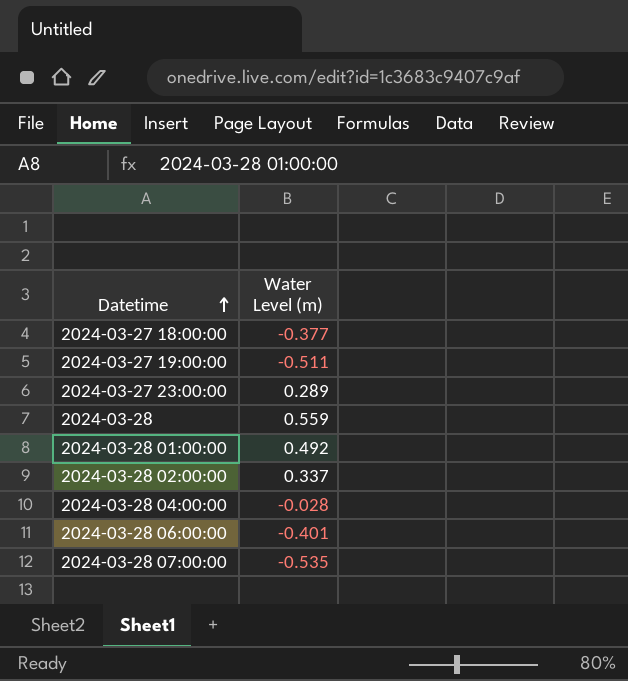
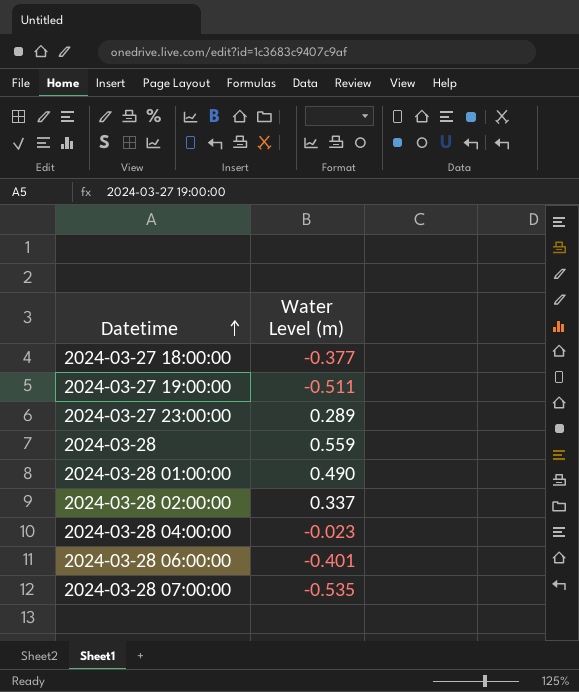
2024-03-28 01:00:00 | Water Level (m): 0.492 -> 0.490
2024-03-28 04:00:00 | Water Level (m): -0.028 -> -0.023

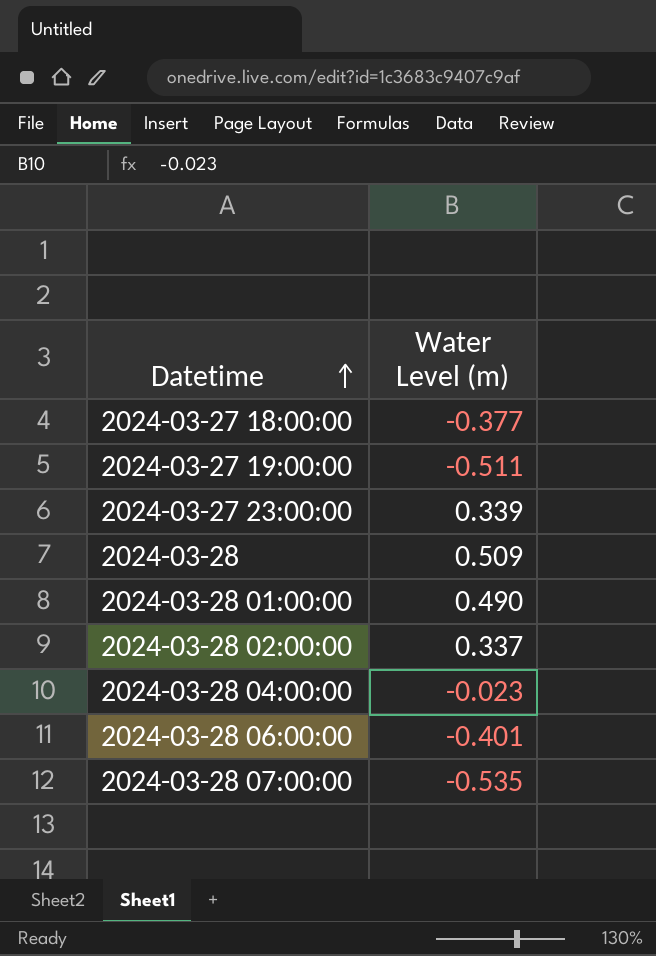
2024-03-27 23:00:00 | Water Level (m): 0.289 -> 0.339
2024-03-28 | Water Level (m): 0.559 -> 0.509

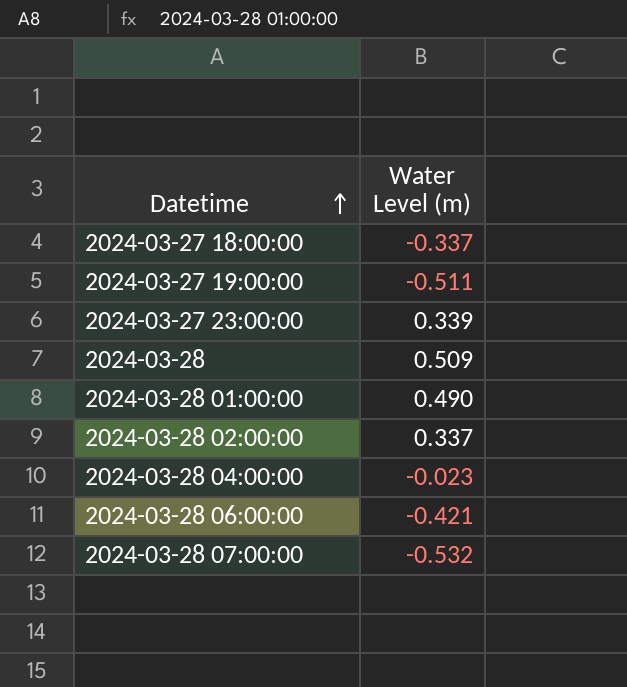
2024-03-27 18:00:00 | Water Level (m): -0.377 -> -0.337
2024-03-28 06:00:00 | Water Level (m): -0.401 -> -0.421
2024-03-28 07:00:00 | Water Level (m): -0.535 -> -0.532

